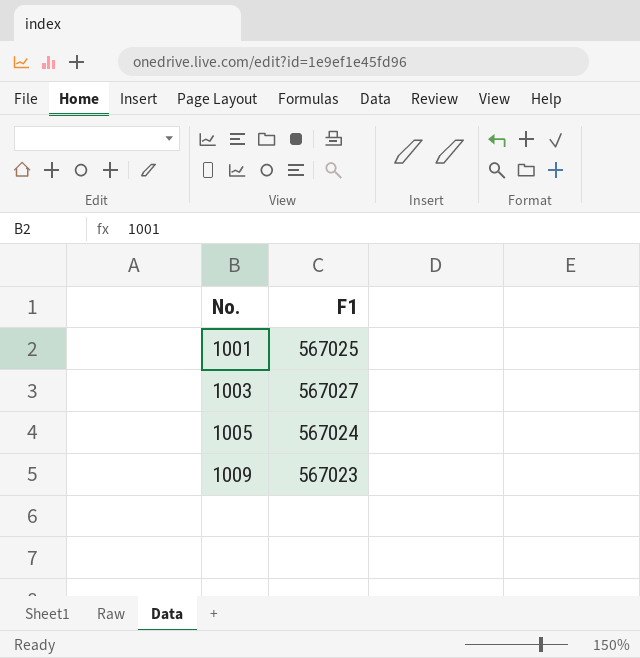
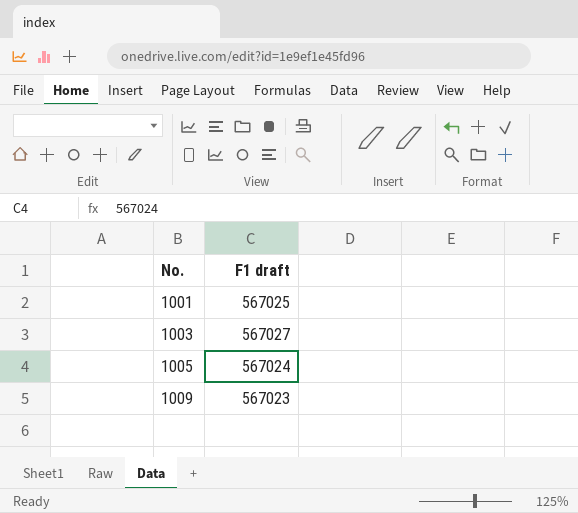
column name: F1 -> F1 draft

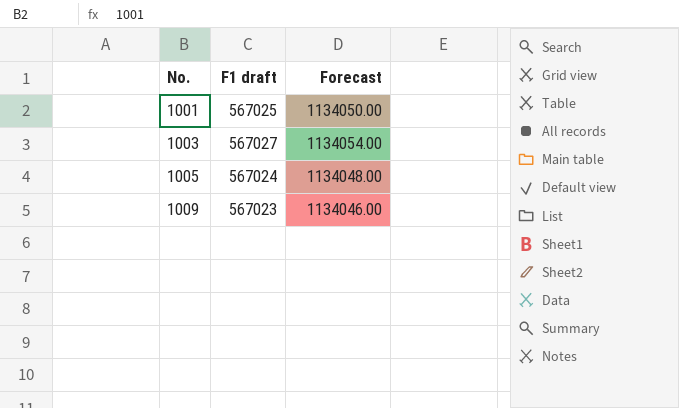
column Forecast | formula: none -> [F1 draft] * 2

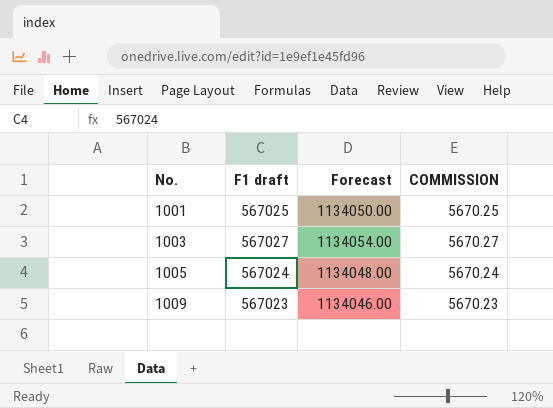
column COMMISSION | formula: none -> [F1 draft] * 0.01

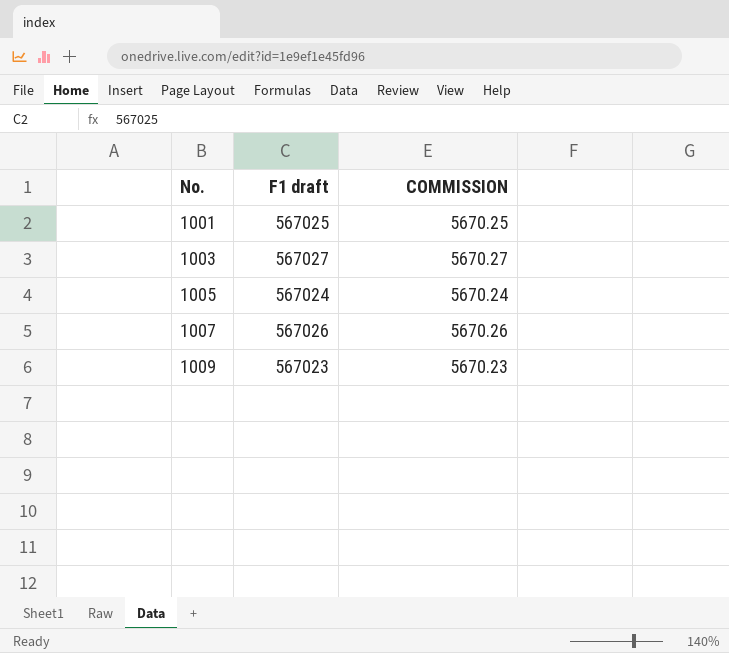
column Forecast | formula: [F1 draft] * 2 -> none
row 1007: none -> 567026 | 5670.26

